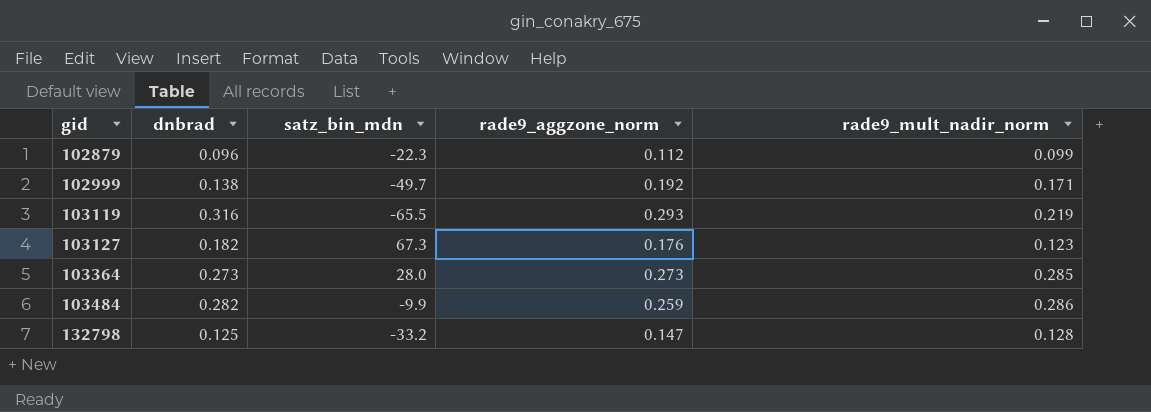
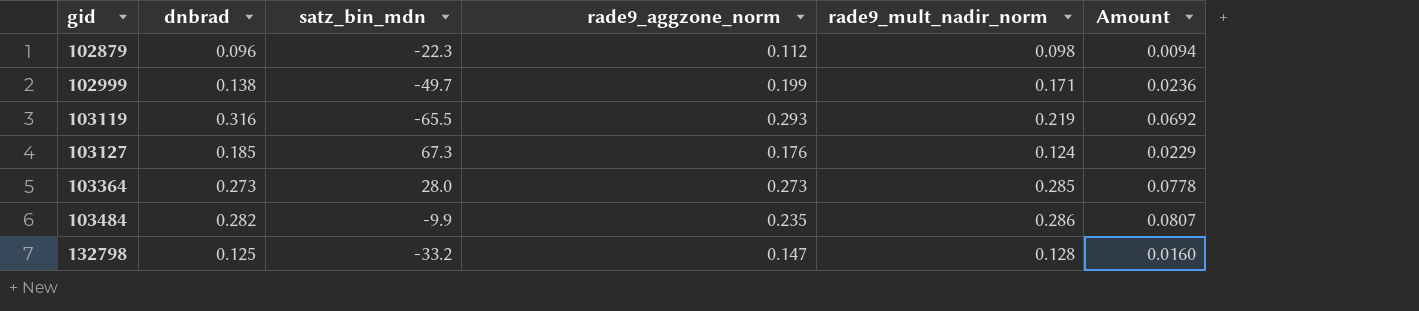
column Amount | formula: none -> [dnbrad] * [rade9_mult_nadir_norm]
102879 | rade9_mult_nadir_norm: 0.099 -> 0.098
102999 | rade9_aggzone_norm: 0.192 -> 0.199
103127 | dnbrad: 0.182 -> 0.185
103127 | rade9_mult_nadir_norm: 0.123 -> 0.124
103484 | rade9_aggzone_norm: 0.259 -> 0.235

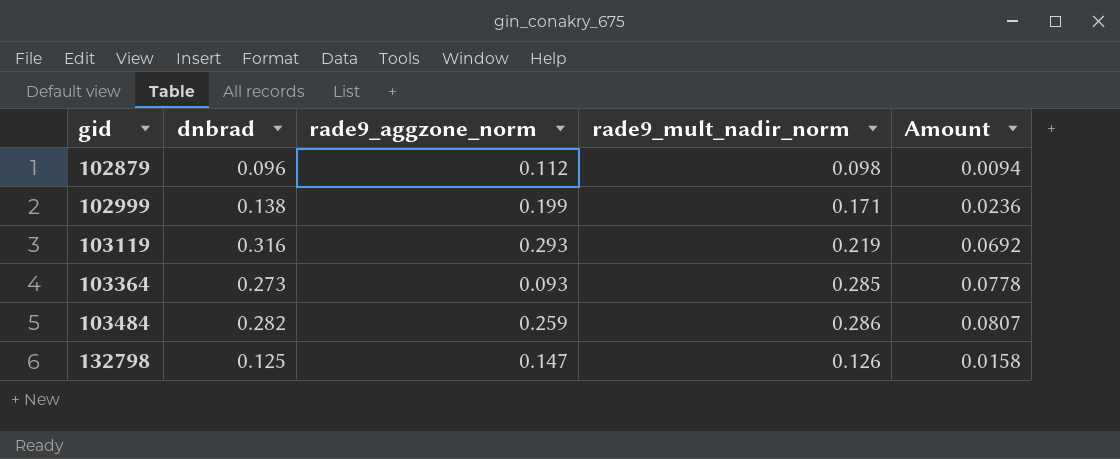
column satz_bin_mdn | position: 3 -> none
row 103127: 0.185 | 67.3 | 0.176 | 0.124 | 0.0229 -> none
103364 | rade9_aggzone_norm: 0.273 -> 0.093
103484 | rade9_aggzone_norm: 0.235 -> 0.259
132798 | rade9_mult_nadir_norm: 0.128 -> 0.126
132798 | Amount: 0.0160 -> 0.0158

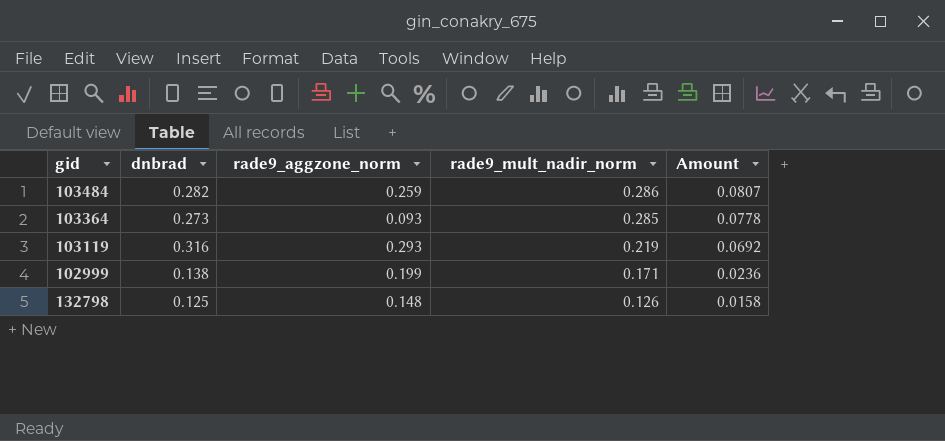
row order: gid ascending -> rade9_mult_nadir_norm descending
row 102879: 0.096 | 0.112 | 0.098 | 0.0094 -> none
132798 | rade9_aggzone_norm: 0.147 -> 0.148

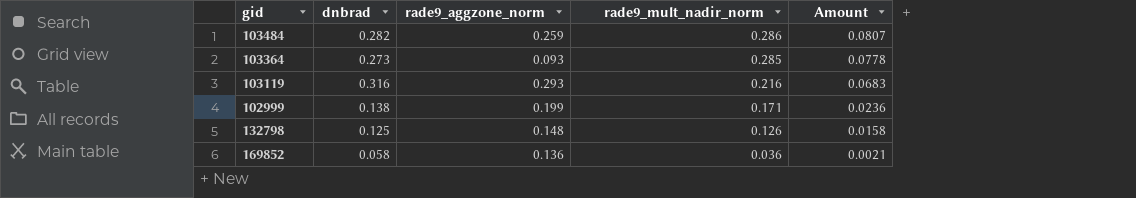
103119 | rade9_mult_nadir_norm: 0.219 -> 0.216
103119 | Amount: 0.0692 -> 0.0683
row 169852: none -> 0.058 | 0.136 | 0.036 | 0.0021

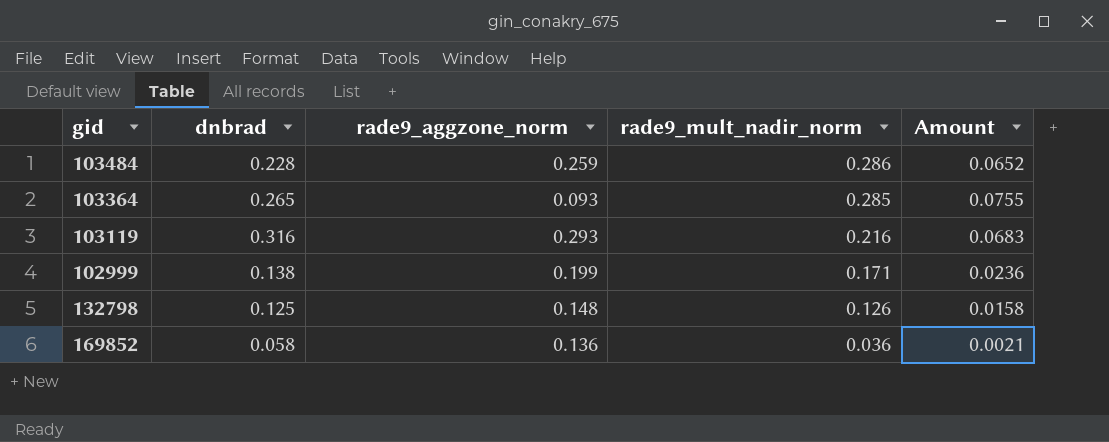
103484 | dnbrad: 0.282 -> 0.228
103484 | Amount: 0.0807 -> 0.0652
103364 | dnbrad: 0.273 -> 0.265
103364 | Amount: 0.0778 -> 0.0755

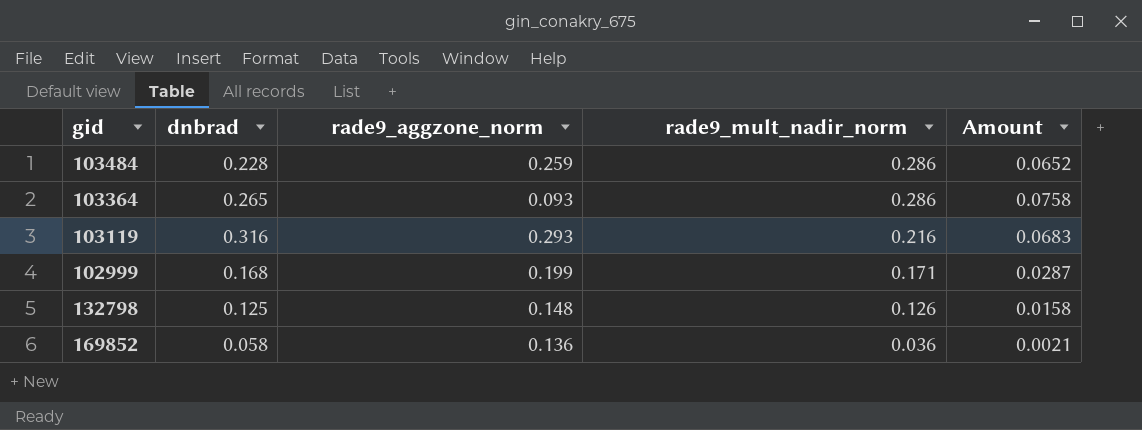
103364 | rade9_mult_nadir_norm: 0.285 -> 0.286
103364 | Amount: 0.0755 -> 0.0758
102999 | dnbrad: 0.138 -> 0.168
102999 | Amount: 0.0236 -> 0.0287

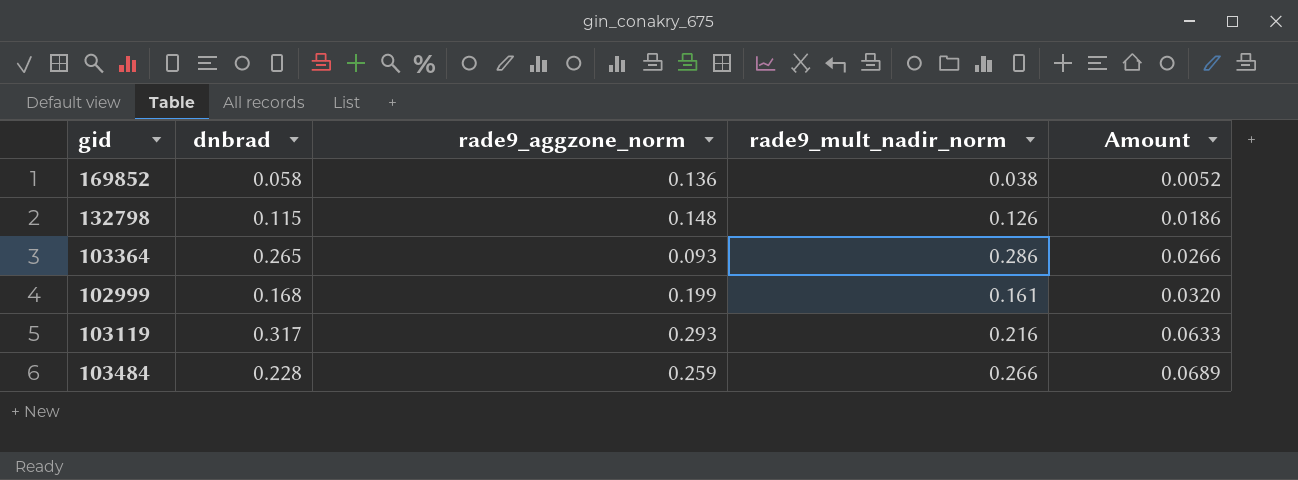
row order: rade9_mult_nadir_norm descending -> Amount ascending
column Amount | formula: [dnbrad] * [rade9_mult_nadir_norm] -> [rade9_aggzone_norm] * [rade9_mult_nadir_norm]
169852 | rade9_mult_nadir_norm: 0.036 -> 0.038
132798 | dnbrad: 0.125 -> 0.115
102999 | rade9_mult_nadir_norm: 0.171 -> 0.161
103119 | dnbrad: 0.316 -> 0.317
103484 | rade9_mult_nadir_norm: 0.286 -> 0.266

